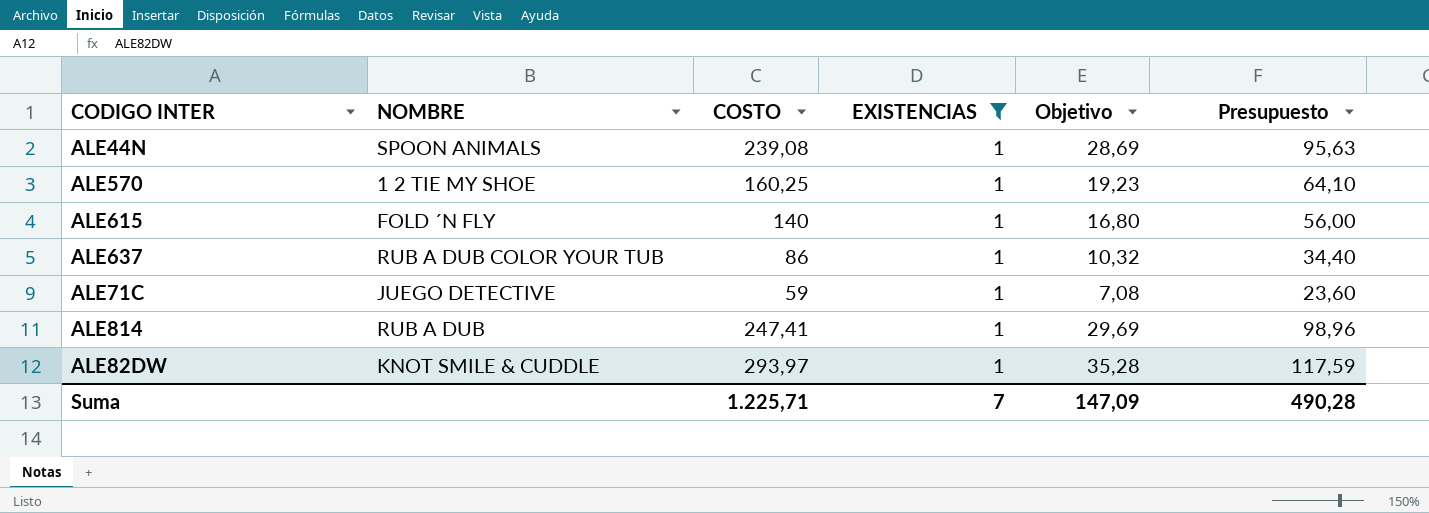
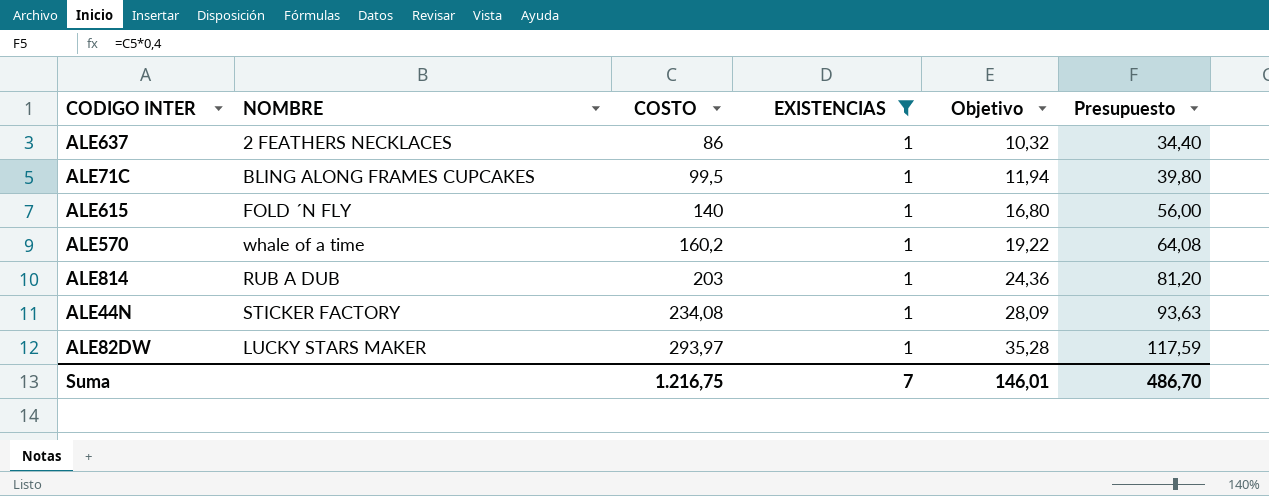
row order: none -> COSTO ascending
ALE637 | NOMBRE: RUB A DUB COLOR YOUR TUB -> 2 FEATHERS NECKLACES
ALE71C | NOMBRE: JUEGO DETECTIVE -> BLING ALONG FRAMES CUPCAKES
ALE71C | COSTO: 59 -> 99,5
ALE71C | Objetivo: 7,08 -> 11,94
ALE71C | Presupuesto: 23,60 -> 39,80
ALE570 | NOMBRE: 1 2 TIE MY SHOE -> whale of a time
ALE570 | COSTO: 160,25 -> 160,2
ALE570 | Objetivo: 19,23 -> 19,22
ALE570 | Presupuesto: 64,10 -> 64,08
ALE814 | COSTO: 247,41 -> 203
ALE814 | Objetivo: 29,69 -> 24,36
ALE814 | Presupuesto: 98,96 -> 81,20
ALE44N | NOMBRE: SPOON ANIMALS -> STICKER FACTORY
ALE44N | COSTO: 239,08 -> 234,08
ALE44N | Objetivo: 28,69 -> 28,09
ALE44N | Presupuesto: 95,63 -> 93,63
ALE82DW | NOMBRE: KNOT SMILE & CUDDLE -> LUCKY STARS MAKER
Suma | COSTO: 1.225,71 -> 1.216,75
Suma | Objetivo: 147,09 -> 146,01
Suma | Presupuesto: 490,28 -> 486,70

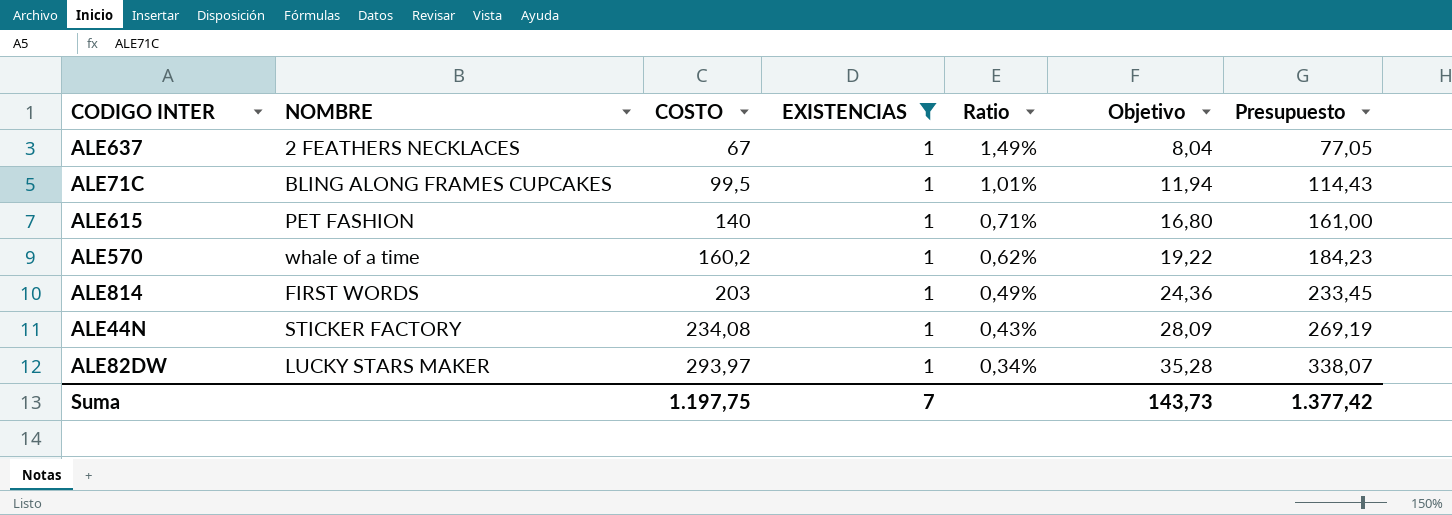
column Ratio | formula: none -> [EXISTENCIAS] / [COSTO]
column Presupuesto | formula: [COSTO] * 0,4 -> [COSTO] * 1,15
ALE637 | COSTO: 86 -> 67
ALE637 | Objetivo: 10,32 -> 8,04
ALE615 | NOMBRE: FOLD ´N FLY -> PET FASHION
ALE814 | NOMBRE: RUB A DUB -> FIRST WORDS
Suma | COSTO: 1.216,75 -> 1.197,75
Suma | Objetivo: 146,01 -> 143,73
Suma | Presupuesto: 486,70 -> 1.377,42

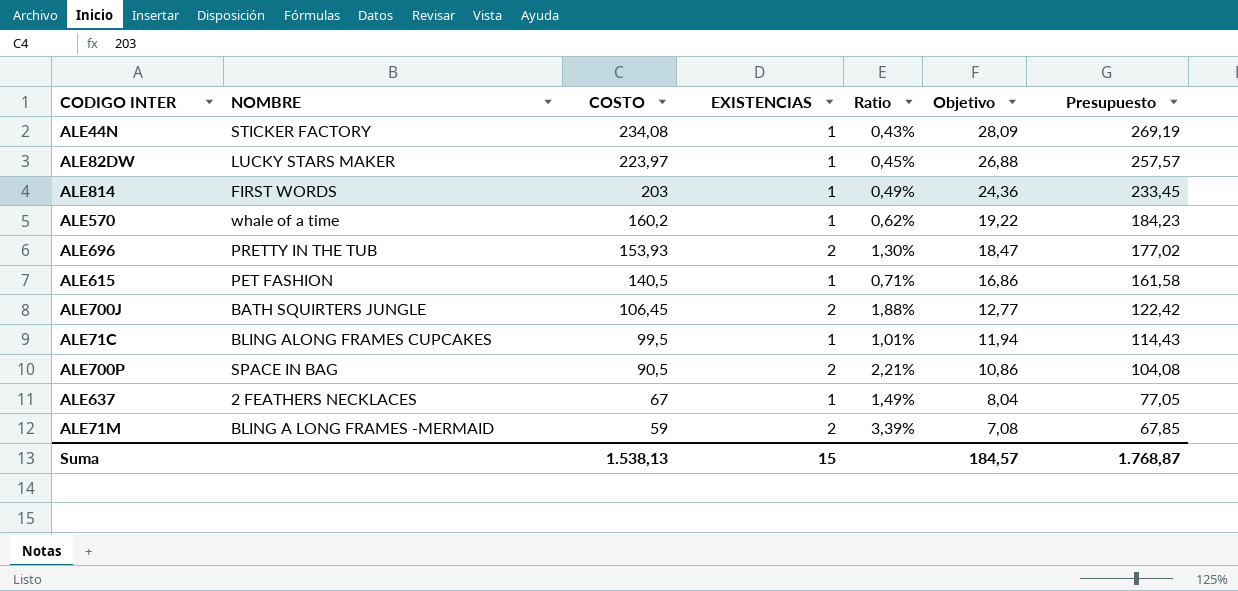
filter: EXISTENCIAS = 1 -> none
row order: COSTO ascending -> COSTO descending
ALE82DW | COSTO: 293,97 -> 223,97
ALE82DW | Ratio: 0,34% -> 0,45%
ALE82DW | Objetivo: 35,28 -> 26,88
ALE82DW | Presupuesto: 338,07 -> 257,57
ALE615 | COSTO: 140 -> 140,5
ALE615 | Objetivo: 16,80 -> 16,86
ALE615 | Presupuesto: 161,00 -> 161,58
Suma | COSTO: 1.197,75 -> 1.538,13
Suma | EXISTENCIAS: 7 -> 15
Suma | Objetivo: 143,73 -> 184,57
Suma | Presupuesto: 1.377,42 -> 1.768,87

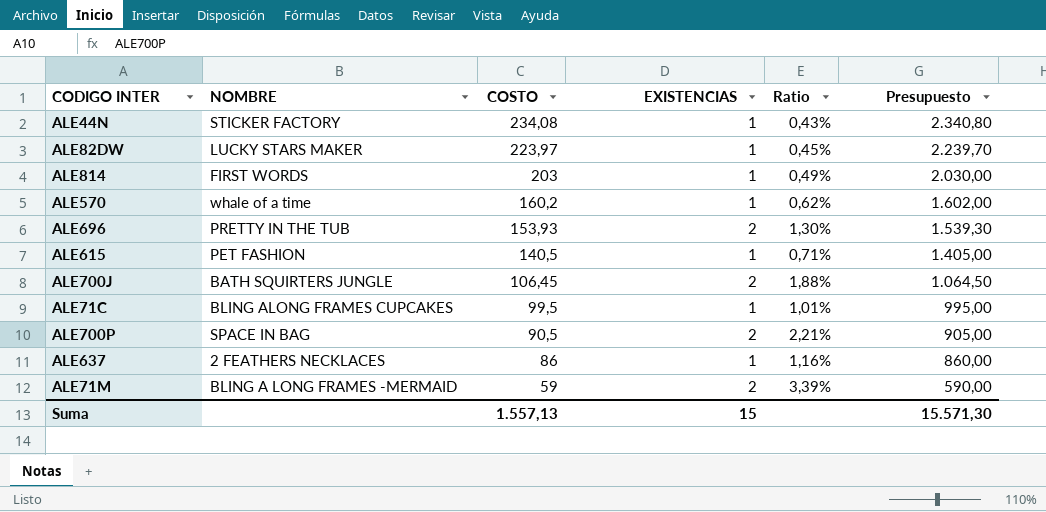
column Objetivo | formula: [COSTO] * 0,12 -> none
column Presupuesto | formula: [COSTO] * 1,15 -> [COSTO] * 10
ALE637 | COSTO: 67 -> 86
ALE637 | Ratio: 1,49% -> 1,16%
Suma | COSTO: 1.538,13 -> 1.557,13
Suma | Presupuesto: 1.768,87 -> 15.571,30

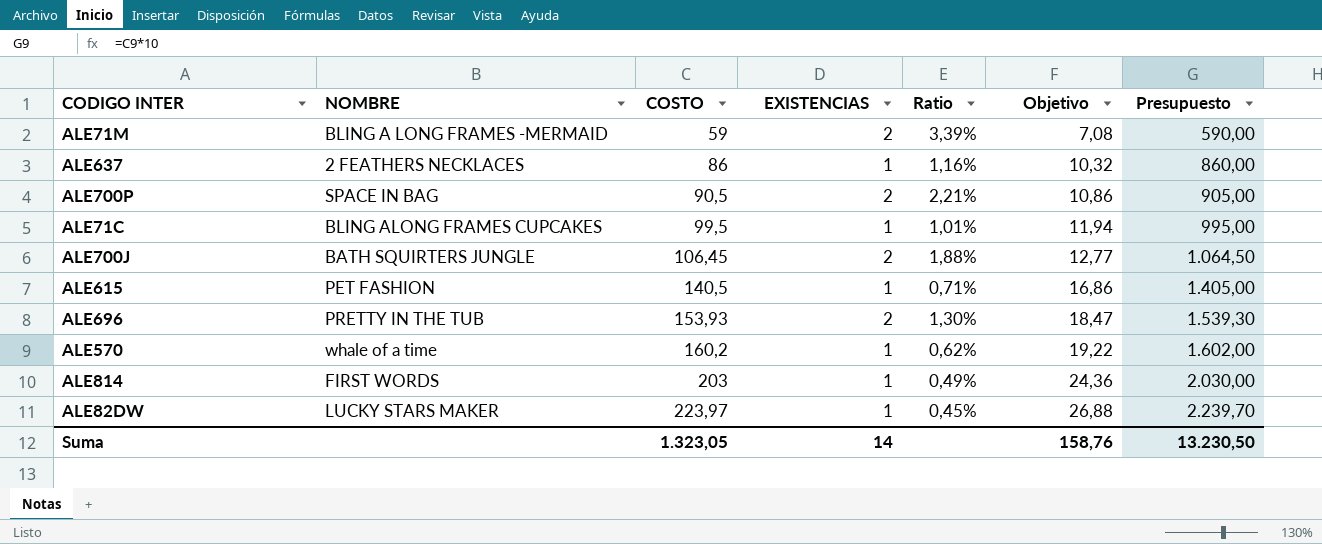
row order: COSTO descending -> COSTO ascending
column Objetivo | formula: none -> [COSTO] * 0,12
row ALE44N: STICKER FACTORY | 234,08 | 1 | 0,43% | 2.340,80 -> none
Suma | COSTO: 1.557,13 -> 1.323,05
Suma | EXISTENCIAS: 15 -> 14
Suma | Presupuesto: 15.571,30 -> 13.230,50

